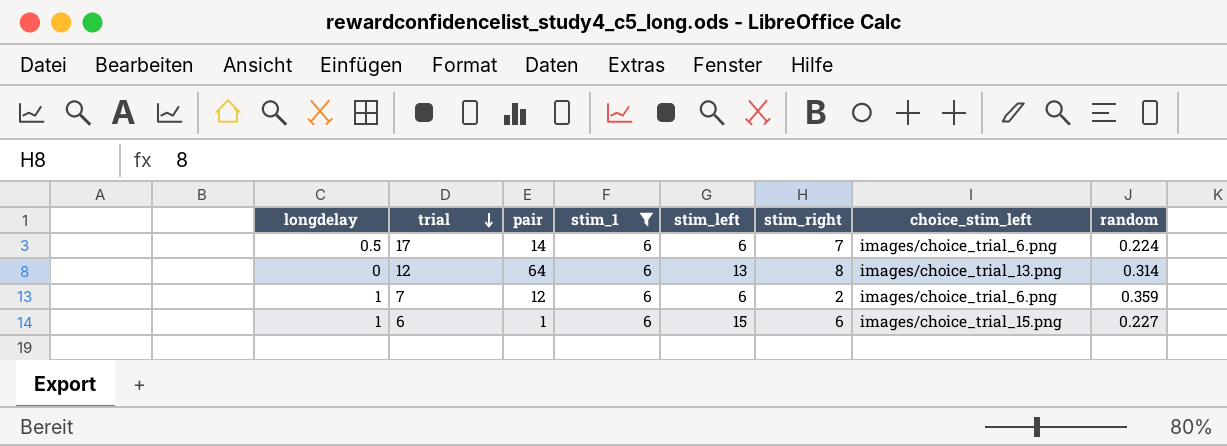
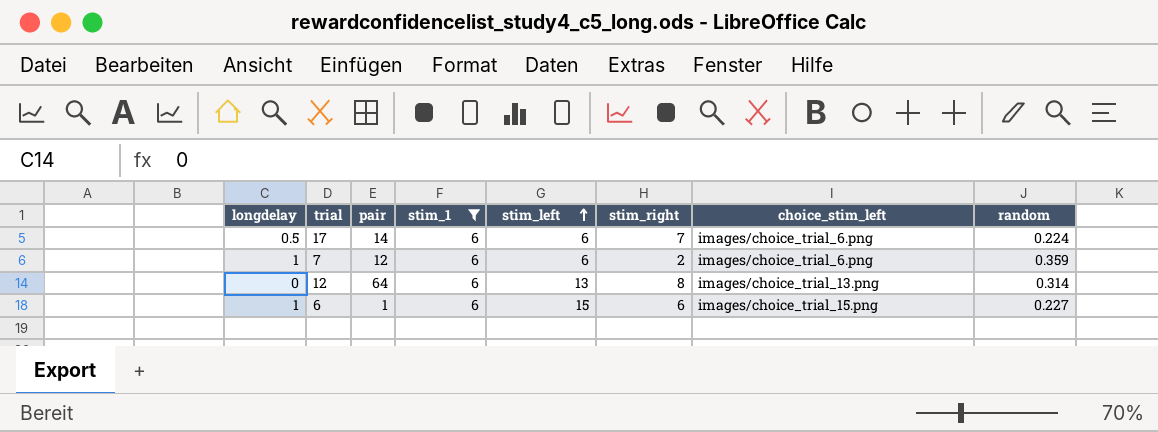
row order: trial descending -> stim_left ascending

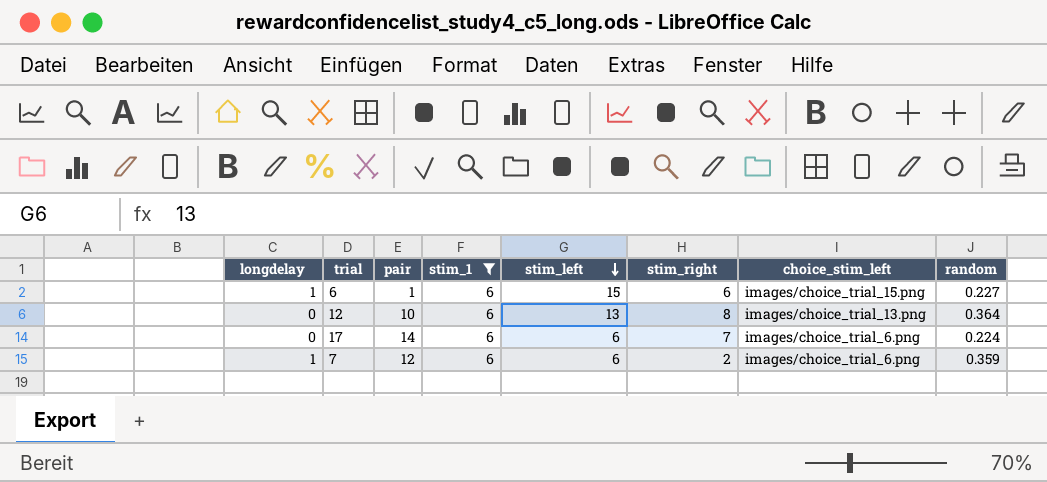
row order: stim_left ascending -> stim_left descending
12 | pair: 64 -> 10
12 | random: 0.314 -> 0.364
17 | longdelay: 0.5 -> 0

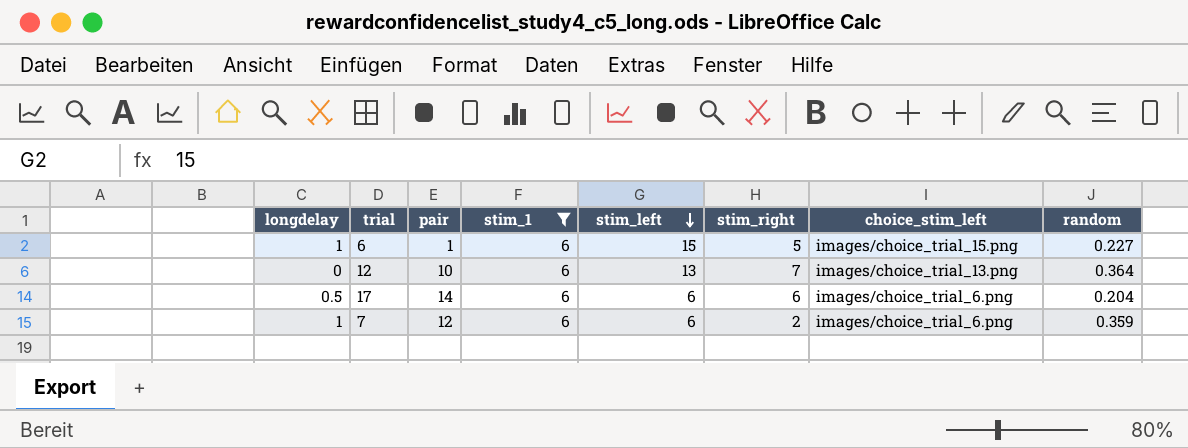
6 | stim_right: 6 -> 5
12 | stim_right: 8 -> 7
17 | longdelay: 0 -> 0.5
17 | stim_right: 7 -> 6
17 | random: 0.224 -> 0.204

